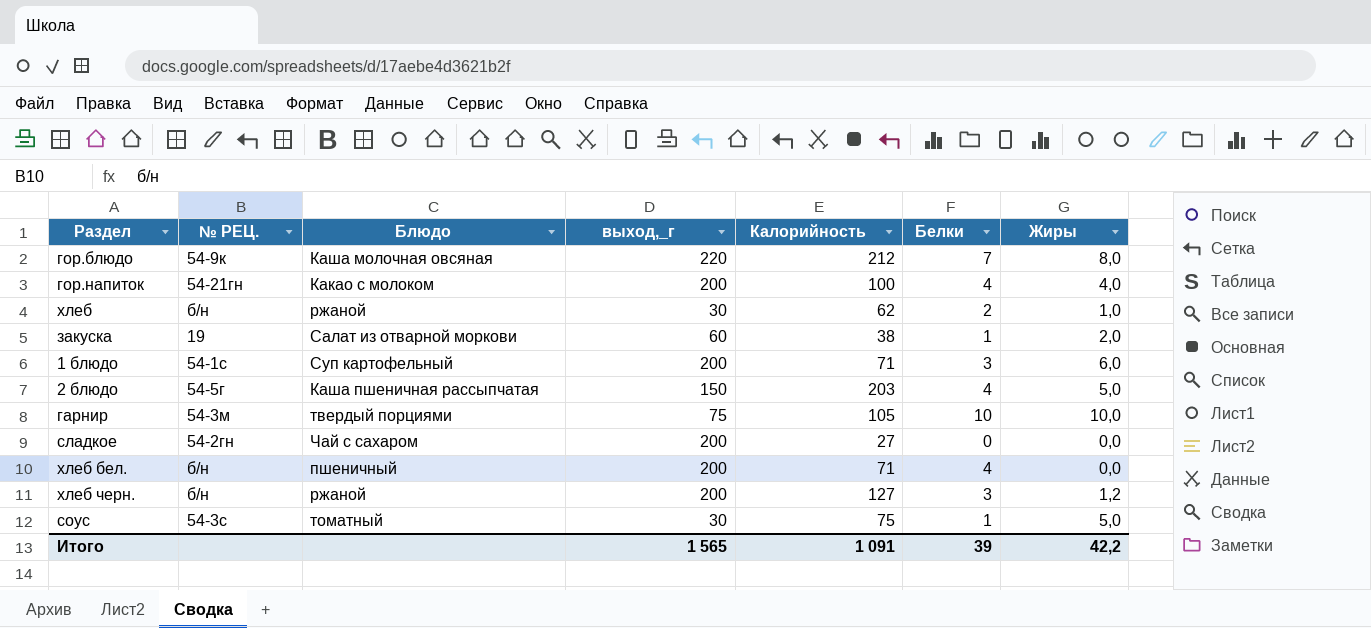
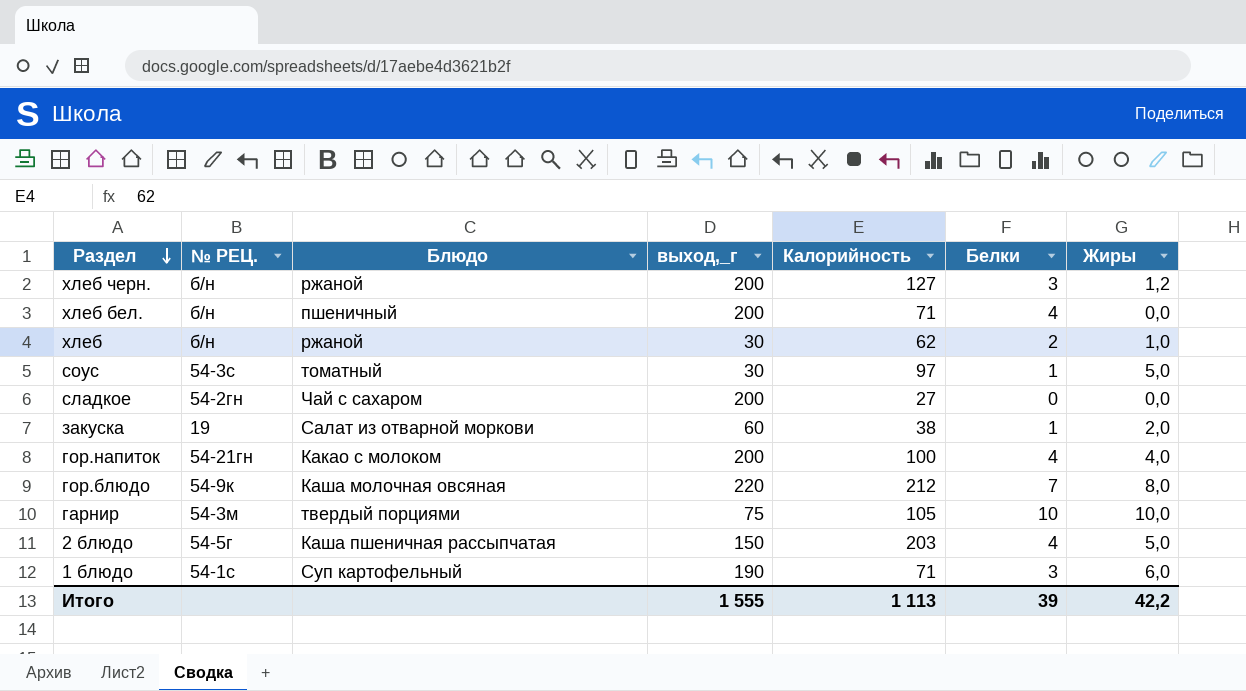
row order: none -> Раздел descending
соус | Калорийность: 75 -> 97
1 блюдо | выход,_г: 200 -> 190
Итого | выход,_г: 1 565 -> 1 555
Итого | Калорийность: 1 091 -> 1 113

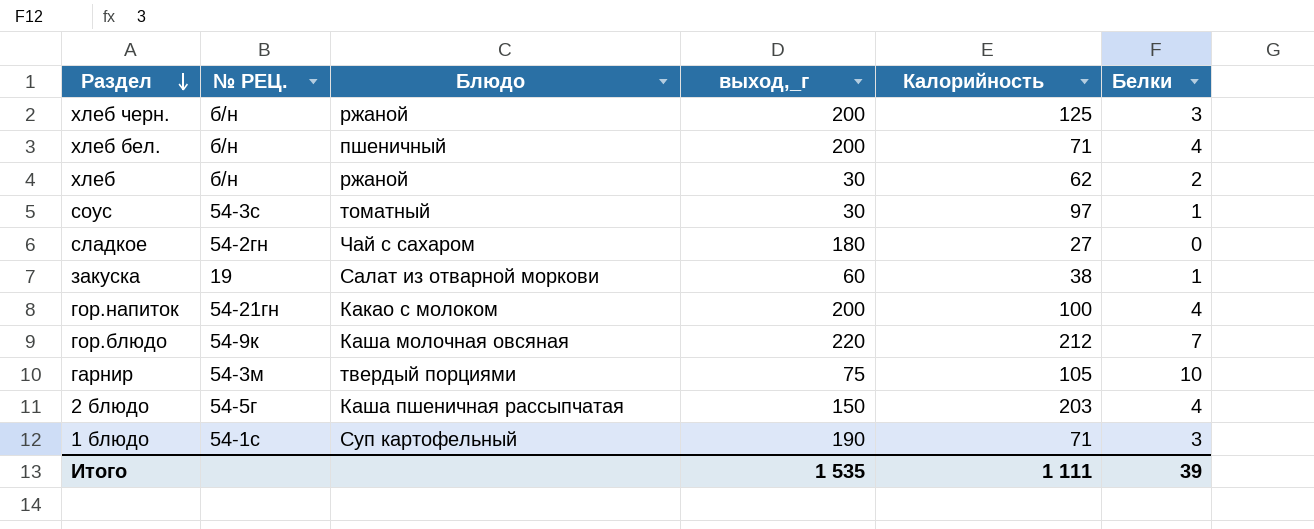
column Жиры | position: 7 -> none
хлеб черн. | Калорийность: 127 -> 125
сладкое | выход,_г: 200 -> 180
Итого | выход,_г: 1 555 -> 1 535
Итого | Калорийность: 1 113 -> 1 111

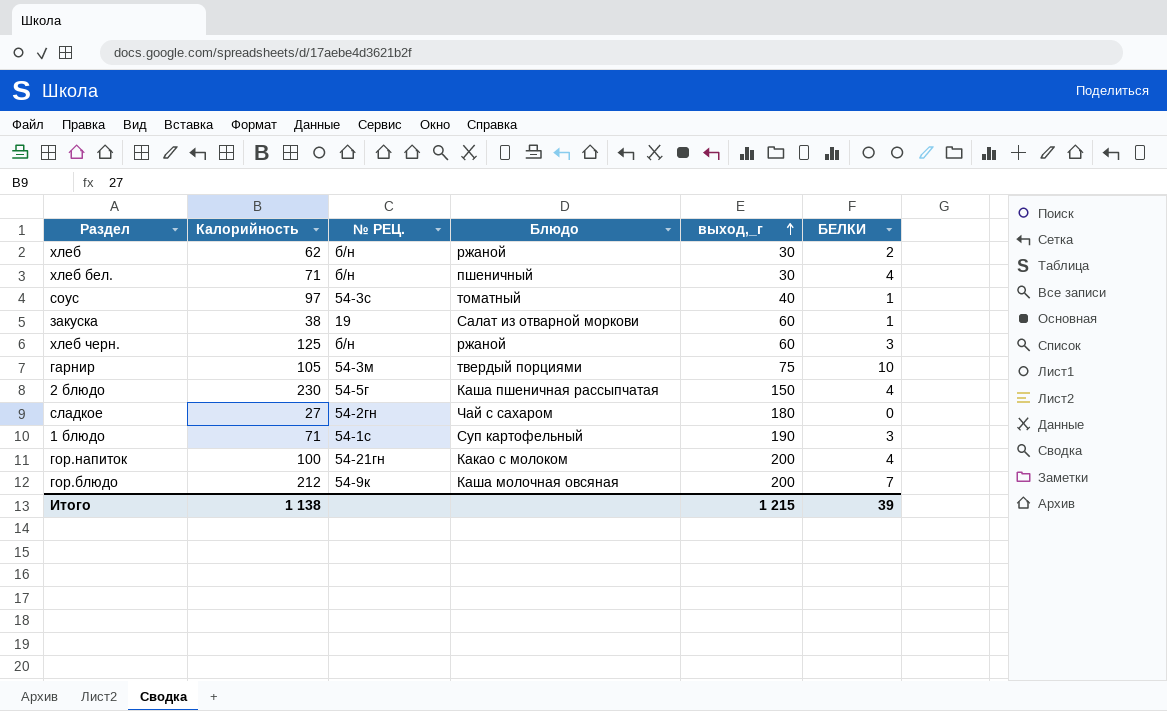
row order: Раздел descending -> выход,_г ascending
column Калорийность | position: 5 -> 2
column name: Белки -> БЕЛКИ
хлеб бел. | выход,_г: 200 -> 30
соус | выход,_г: 30 -> 40
хлеб черн. | выход,_г: 200 -> 60
2 блюдо | Калорийность: 203 -> 230
гор.блюдо | выход,_г: 220 -> 200
Итого | Калорийность: 1 111 -> 1 138
Итого | выход,_г: 1 535 -> 1 215

